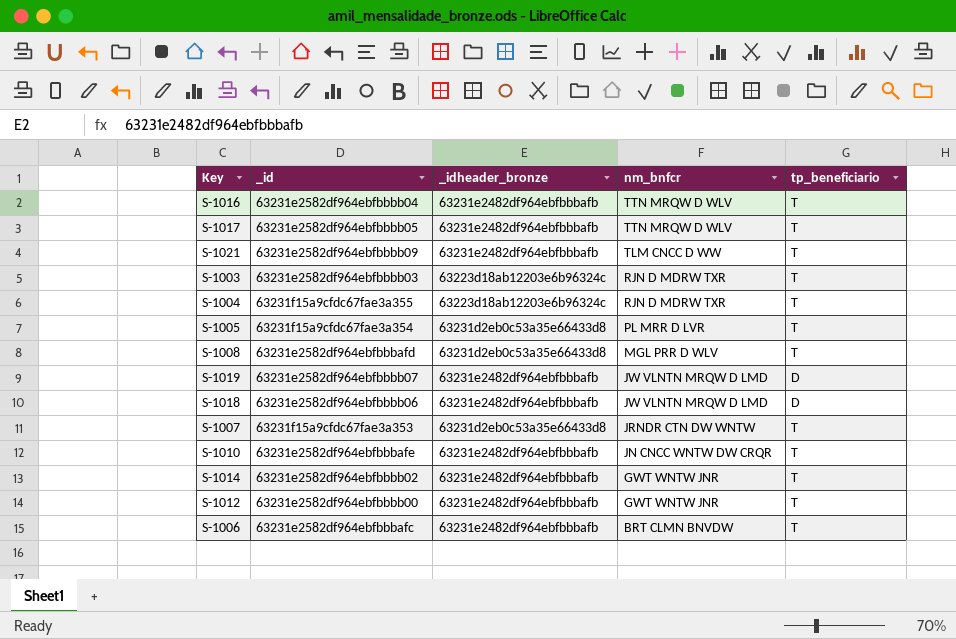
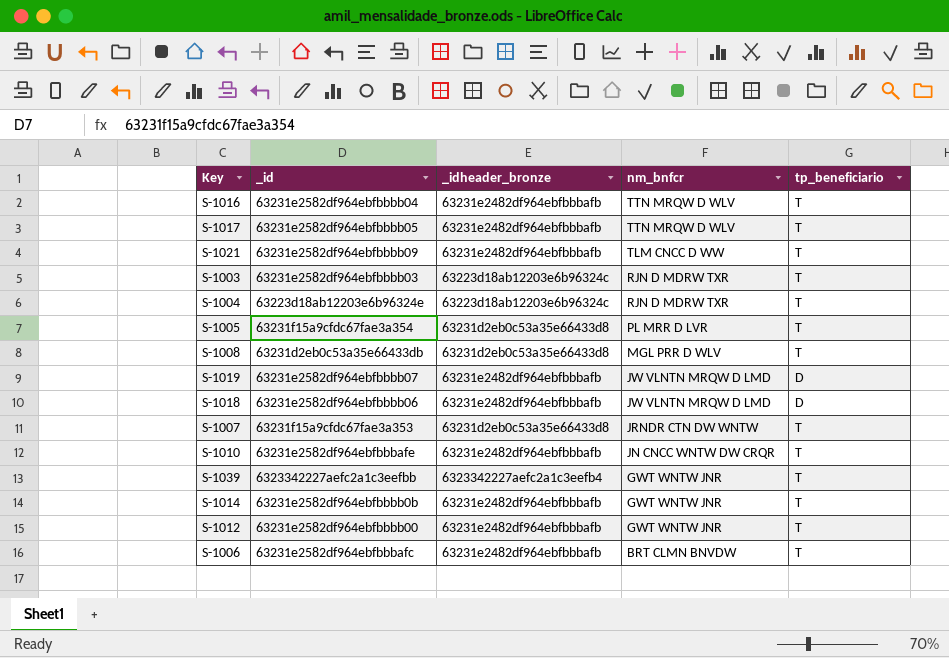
S-1004 | _id: 63231f15a9cfdc67fae3a355 -> 63223d18ab12203e6b96324e
S-1008 | _id: 63231e2582df964ebfbbbafd -> 63231d2eb0c53a35e66433db
row S-1039: none -> 6323342227aefc2a1c3eefbb | 6323342227aefc2a1c3eefb4 | GWT WNTW JNR | T
S-1014 | _id: 63231e2582df964ebfbbbb02 -> 63231e2582df964ebfbbbb0b

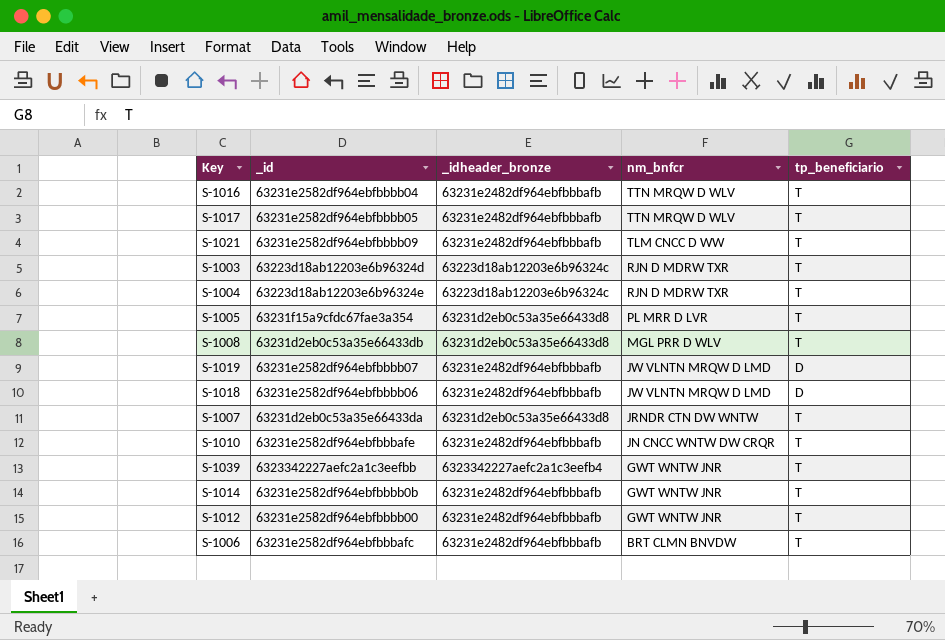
S-1003 | _id: 63231e2582df964ebfbbbb03 -> 63223d18ab12203e6b96324d
S-1007 | _id: 63231f15a9cfdc67fae3a353 -> 63231d2eb0c53a35e66433da

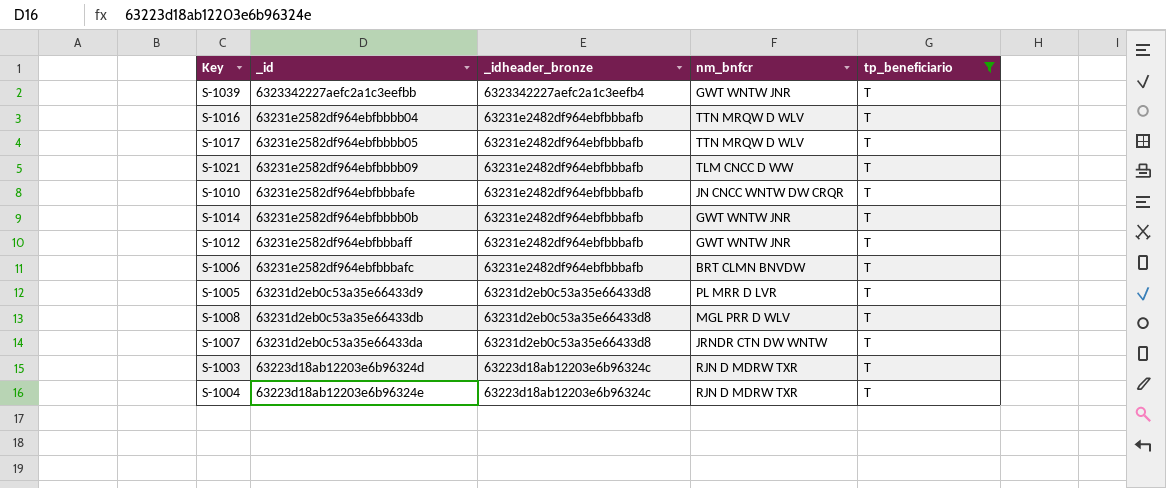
filter: none -> tp_beneficiario = T
row order: nm_bnfcr descending -> _idheader_bronze descending
S-1012 | _id: 63231e2582df964ebfbbbb00 -> 63231e2582df964ebfbbbaff
S-1005 | _id: 63231f15a9cfdc67fae3a354 -> 63231d2eb0c53a35e66433d9

